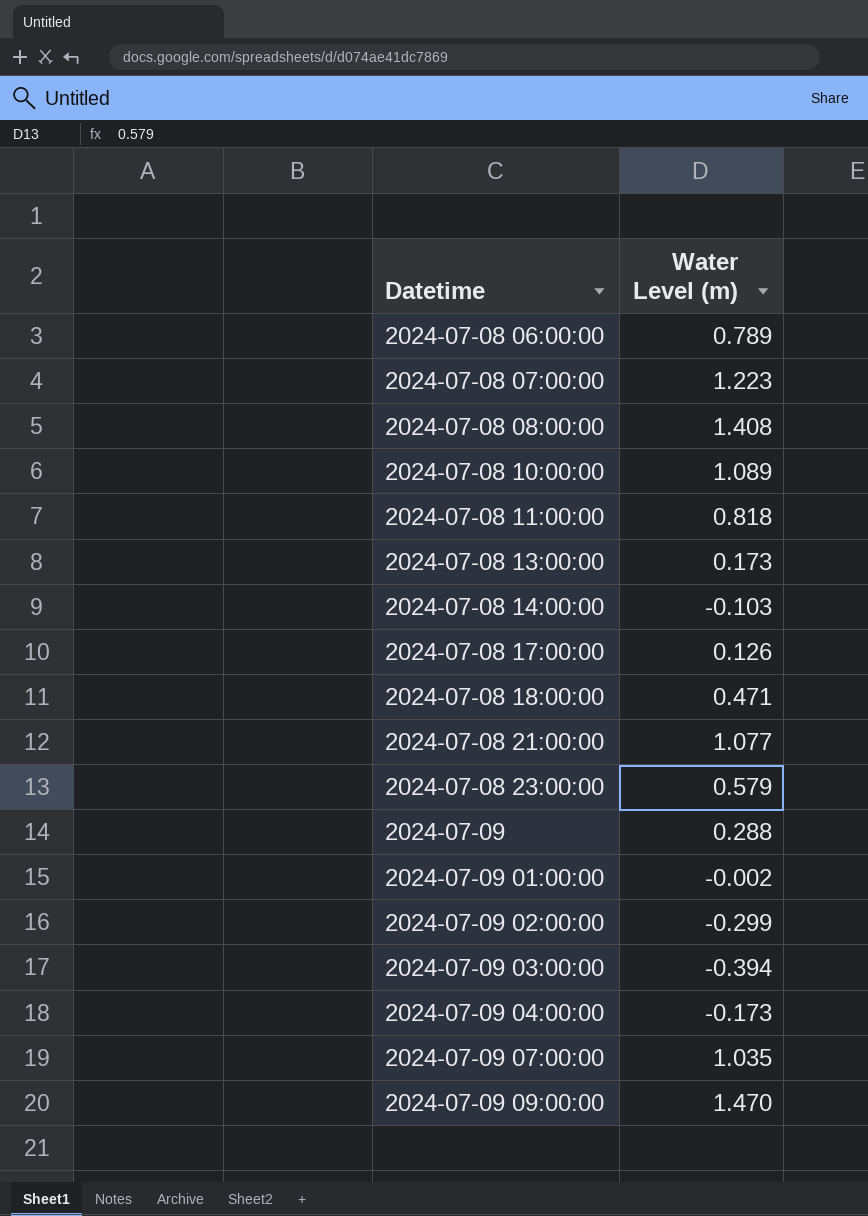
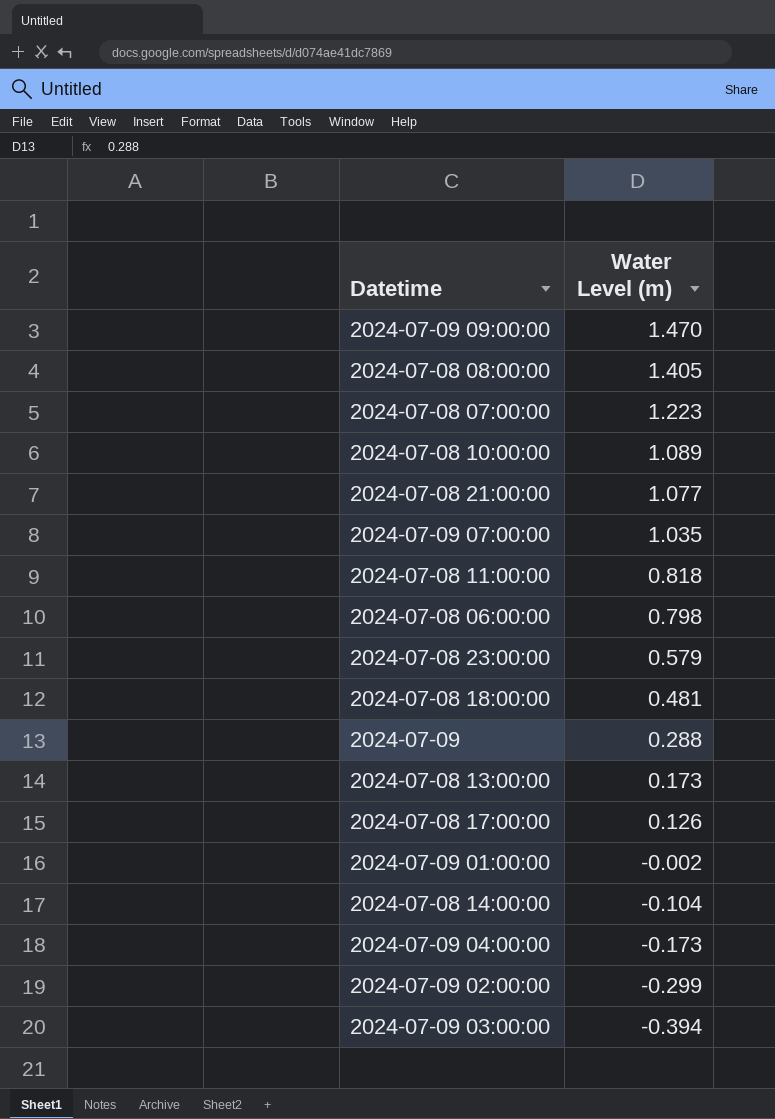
row order: Datetime ascending -> Water Level (m) descending
2024-07-08 08:00:00 | Water Level (m): 1.408 -> 1.405
2024-07-08 06:00:00 | Water Level (m): 0.789 -> 0.798
2024-07-08 18:00:00 | Water Level (m): 0.471 -> 0.481
2024-07-08 14:00:00 | Water Level (m): -0.103 -> -0.104

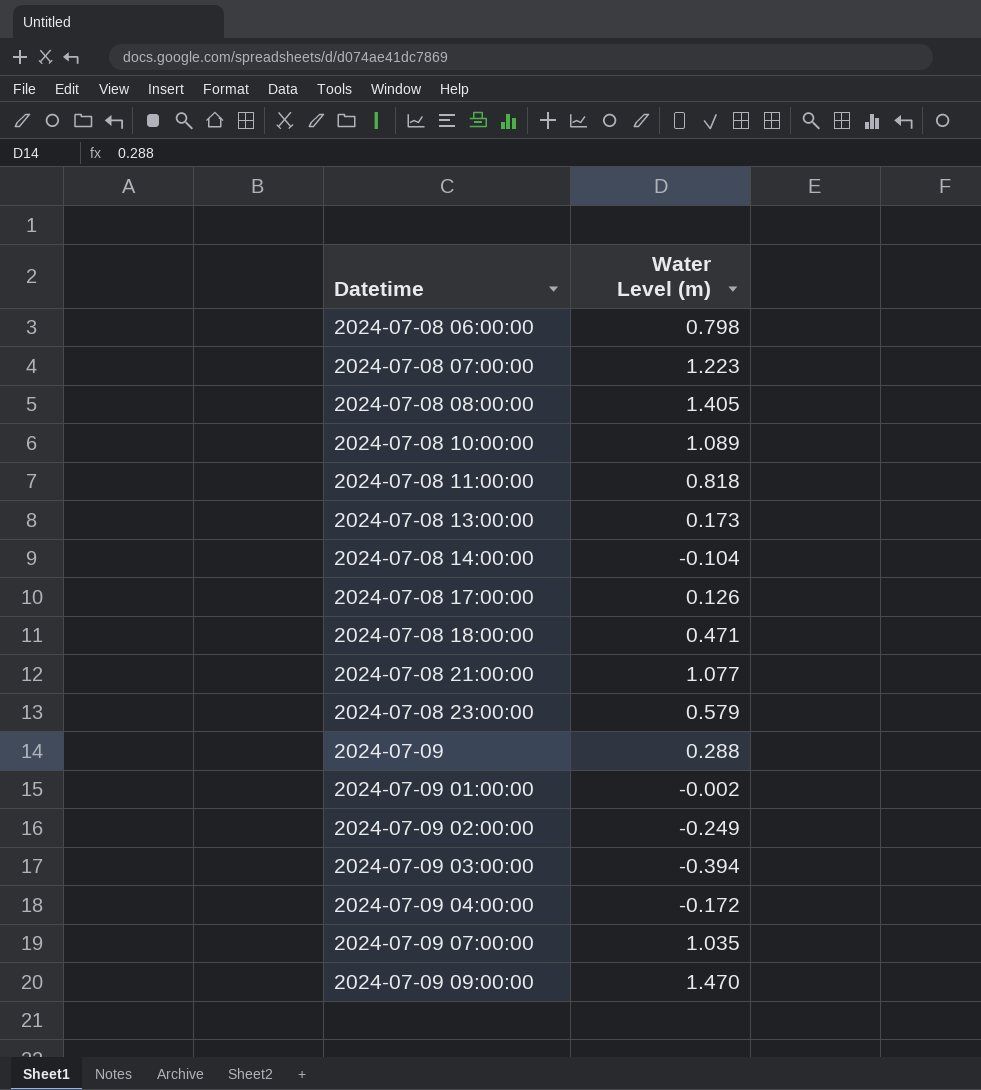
row order: Water Level (m) descending -> Datetime ascending
2024-07-08 18:00:00 | Water Level (m): 0.481 -> 0.471
2024-07-09 02:00:00 | Water Level (m): -0.299 -> -0.249
2024-07-09 04:00:00 | Water Level (m): -0.173 -> -0.172

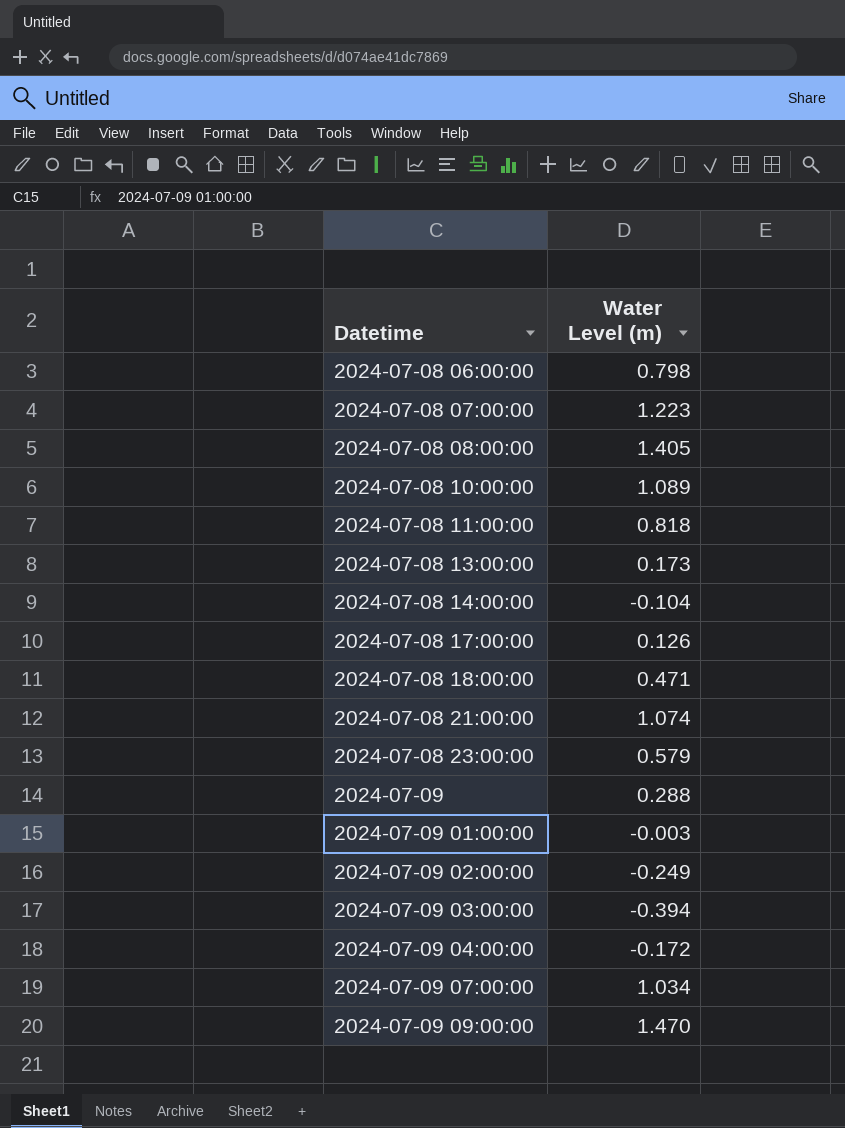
2024-07-08 21:00:00 | Water Level (m): 1.077 -> 1.074
2024-07-09 01:00:00 | Water Level (m): -0.002 -> -0.003
2024-07-09 07:00:00 | Water Level (m): 1.035 -> 1.034

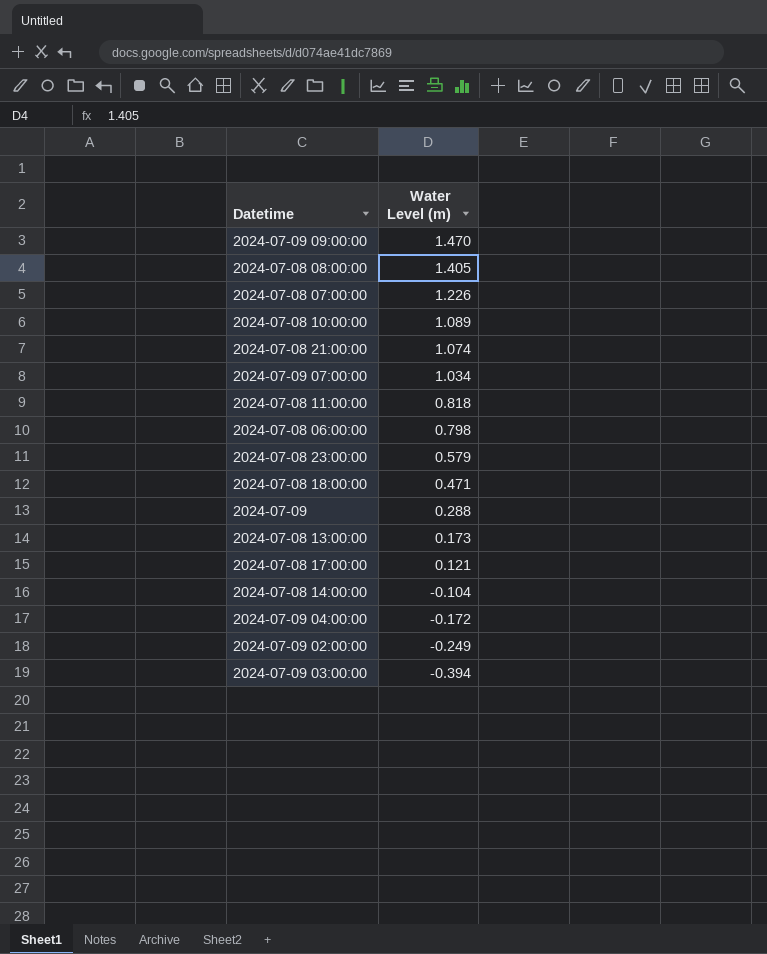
row order: Datetime ascending -> Water Level (m) descending
row 2024-07-09 01:00:00: -0.003 -> none
2024-07-08 07:00:00 | Water Level (m): 1.223 -> 1.226
2024-07-08 17:00:00 | Water Level (m): 0.126 -> 0.121

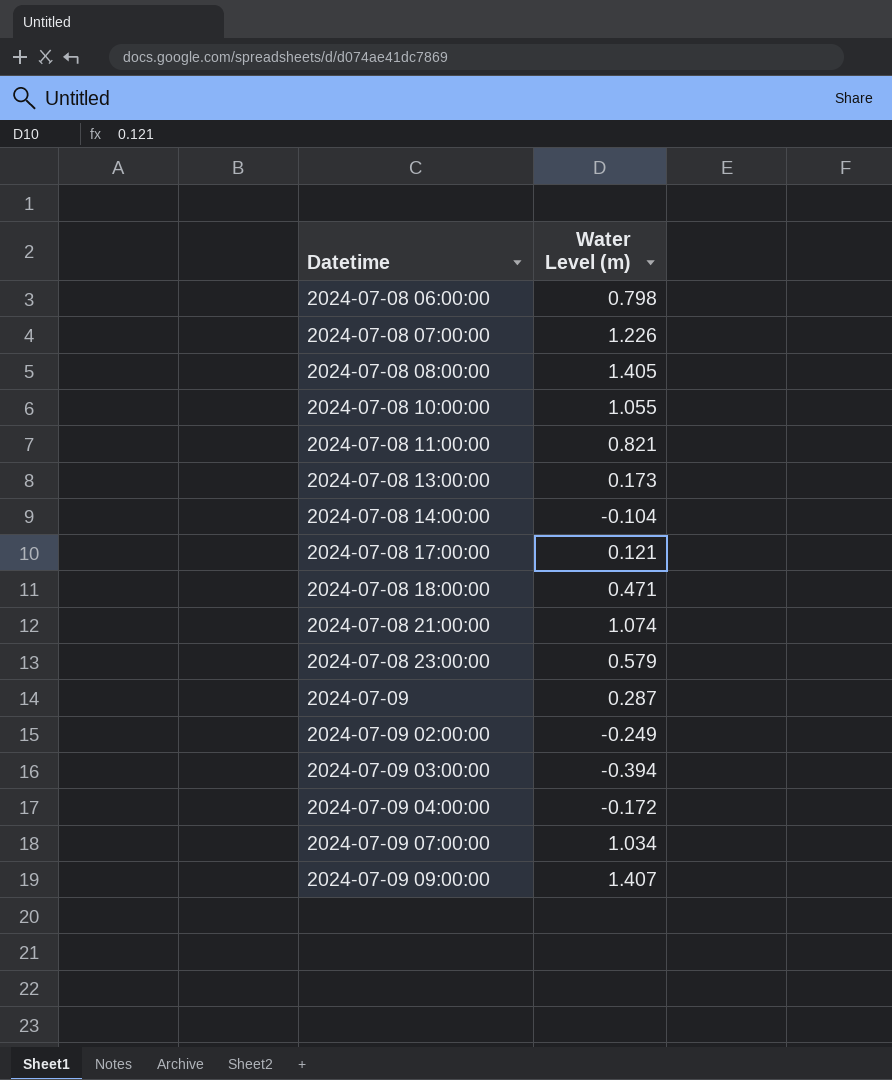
row order: Water Level (m) descending -> Datetime ascending
2024-07-08 10:00:00 | Water Level (m): 1.089 -> 1.055
2024-07-08 11:00:00 | Water Level (m): 0.818 -> 0.821
2024-07-09 | Water Level (m): 0.288 -> 0.287
2024-07-09 09:00:00 | Water Level (m): 1.470 -> 1.407

